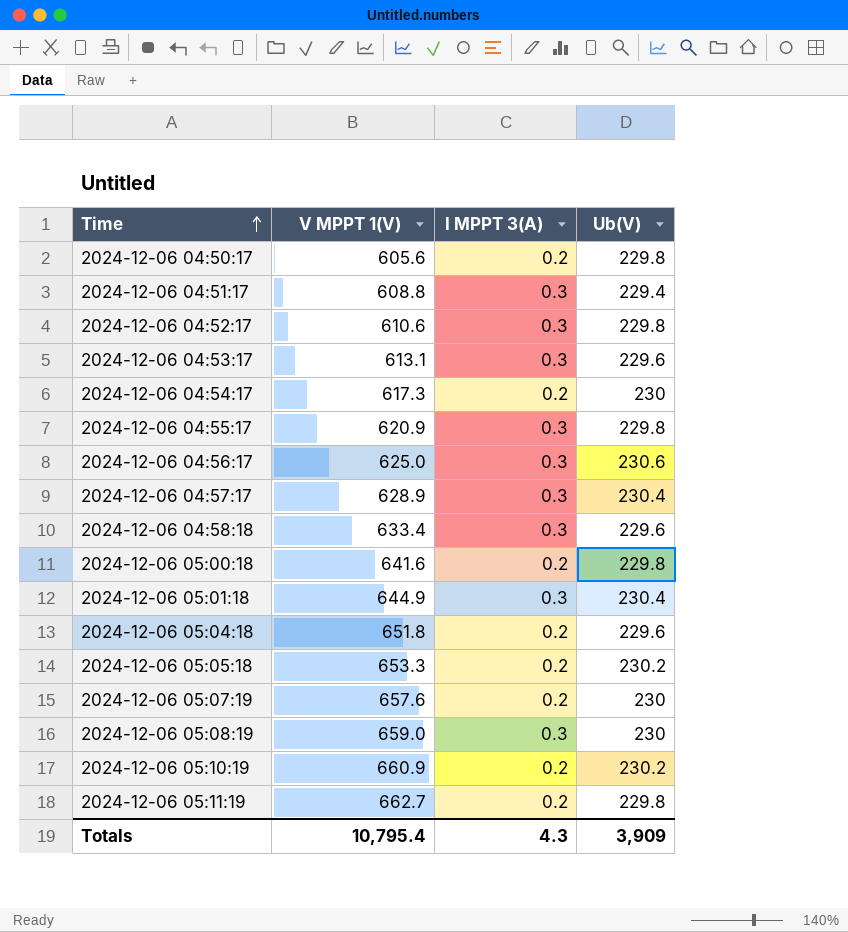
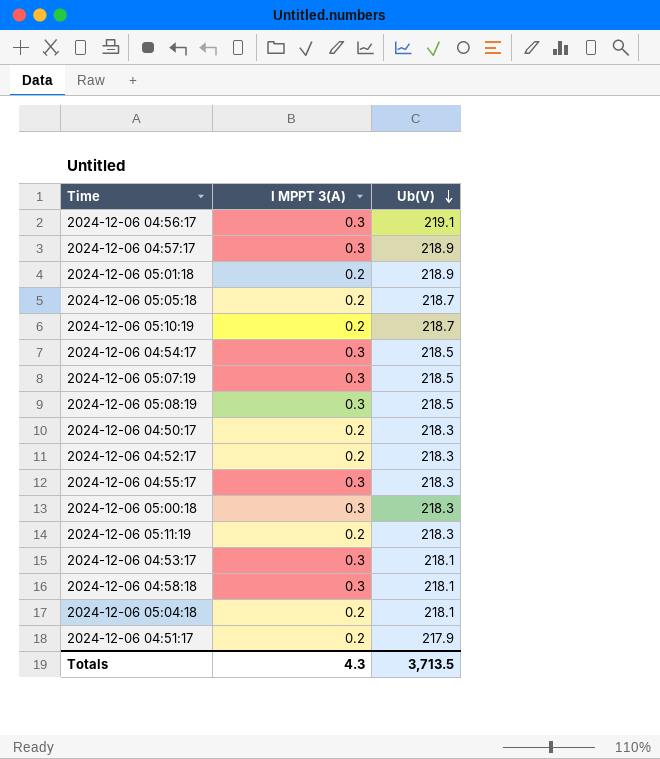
row order: Time ascending -> Ub(V) descending
column V MPPT 1(V) | position: 2 -> none
2024-12-06 04:56:17 | Ub(V): 230.6 -> 219.1
2024-12-06 04:57:17 | Ub(V): 230.4 -> 218.9
2024-12-06 05:01:18 | I MPPT 3(A): 0.3 -> 0.2
2024-12-06 05:01:18 | Ub(V): 230.4 -> 218.9
2024-12-06 05:05:18 | Ub(V): 230.2 -> 218.7
2024-12-06 05:10:19 | Ub(V): 230.2 -> 218.7
2024-12-06 04:54:17 | I MPPT 3(A): 0.2 -> 0.3
2024-12-06 04:54:17 | Ub(V): 230 -> 218.5
2024-12-06 05:07:19 | I MPPT 3(A): 0.2 -> 0.3
2024-12-06 05:07:19 | Ub(V): 230 -> 218.5
2024-12-06 05:08:19 | Ub(V): 230 -> 218.5
2024-12-06 04:50:17 | Ub(V): 229.8 -> 218.3
2024-12-06 04:52:17 | I MPPT 3(A): 0.3 -> 0.2
2024-12-06 04:52:17 | Ub(V): 229.8 -> 218.3
2024-12-06 04:55:17 | Ub(V): 229.8 -> 218.3
2024-12-06 05:00:18 | I MPPT 3(A): 0.2 -> 0.3
2024-12-06 05:00:18 | Ub(V): 229.8 -> 218.3
2024-12-06 05:11:19 | Ub(V): 229.8 -> 218.3
2024-12-06 04:53:17 | Ub(V): 229.6 -> 218.1
2024-12-06 04:58:18 | Ub(V): 229.6 -> 218.1
2024-12-06 05:04:18 | Ub(V): 229.6 -> 218.1
2024-12-06 04:51:17 | I MPPT 3(A): 0.3 -> 0.2
2024-12-06 04:51:17 | Ub(V): 229.4 -> 217.9
Totals | Ub(V): 3,909 -> 3,713.5

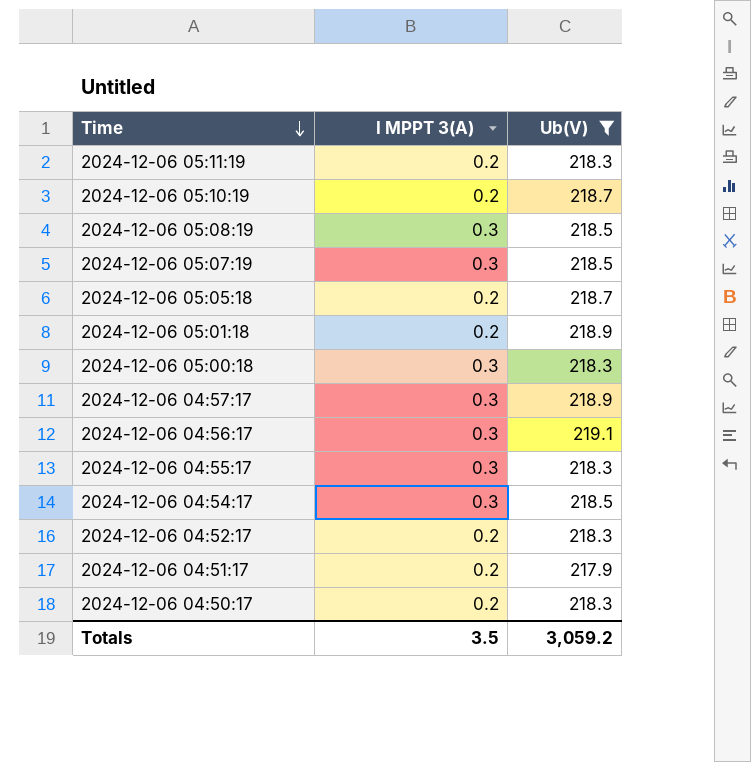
filter: none -> Ub(V) != 218.1
row order: Ub(V) descending -> Time descending
Totals | I MPPT 3(A): 4.3 -> 3.5
Totals | Ub(V): 3,713.5 -> 3,059.2

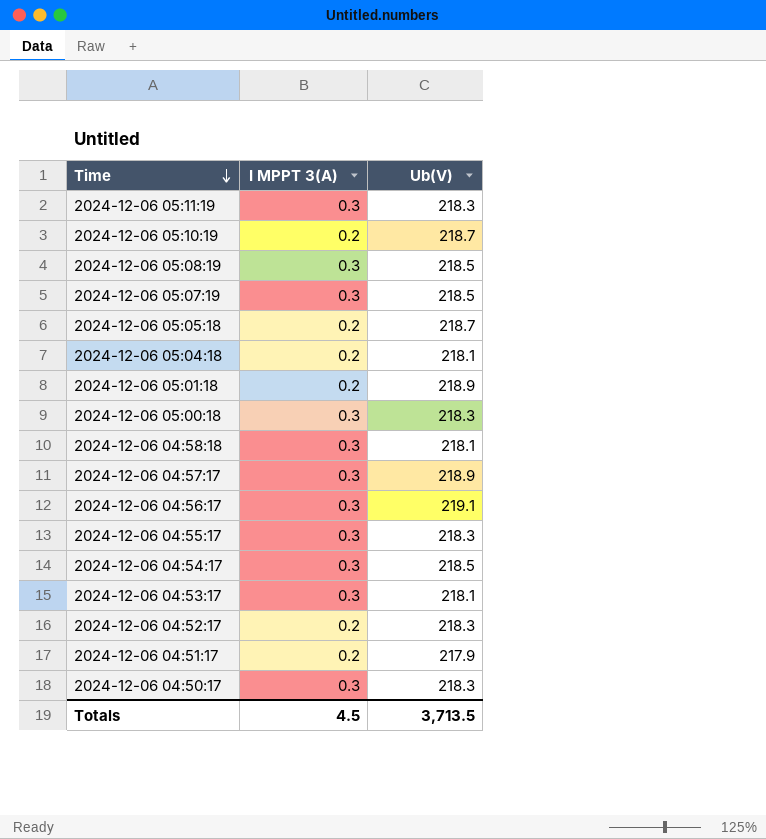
filter: Ub(V) != 218.1 -> none
2024-12-06 05:11:19 | I MPPT 3(A): 0.2 -> 0.3
2024-12-06 04:50:17 | I MPPT 3(A): 0.2 -> 0.3
Totals | I MPPT 3(A): 3.5 -> 4.5
Totals | Ub(V): 3,059.2 -> 3,713.5

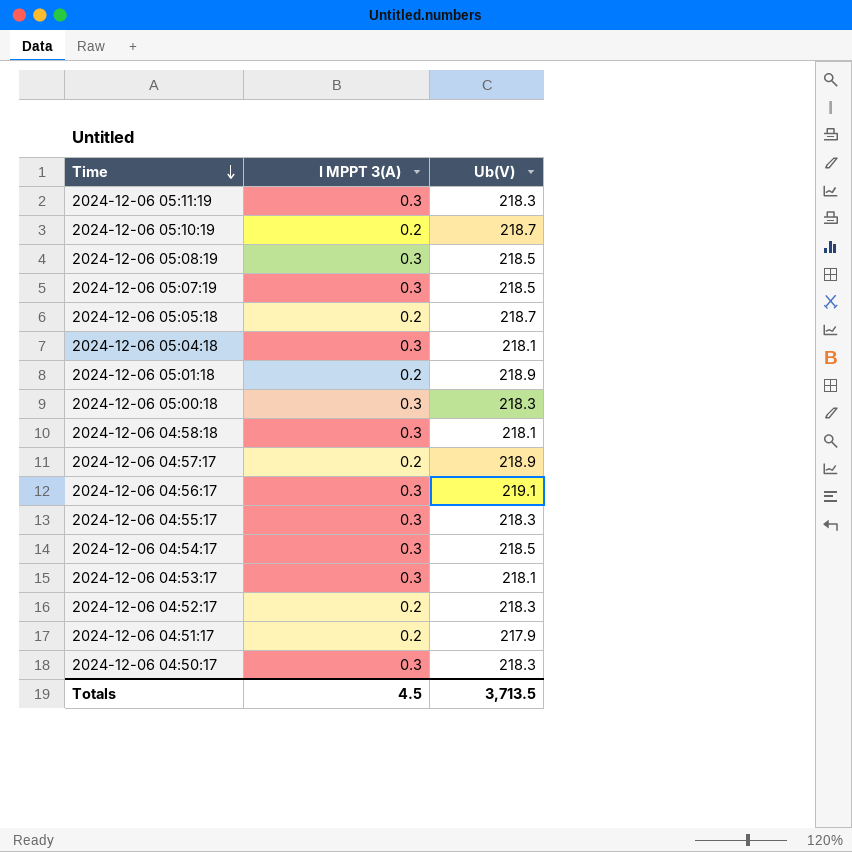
2024-12-06 05:04:18 | I MPPT 3(A): 0.2 -> 0.3
2024-12-06 04:57:17 | I MPPT 3(A): 0.3 -> 0.2

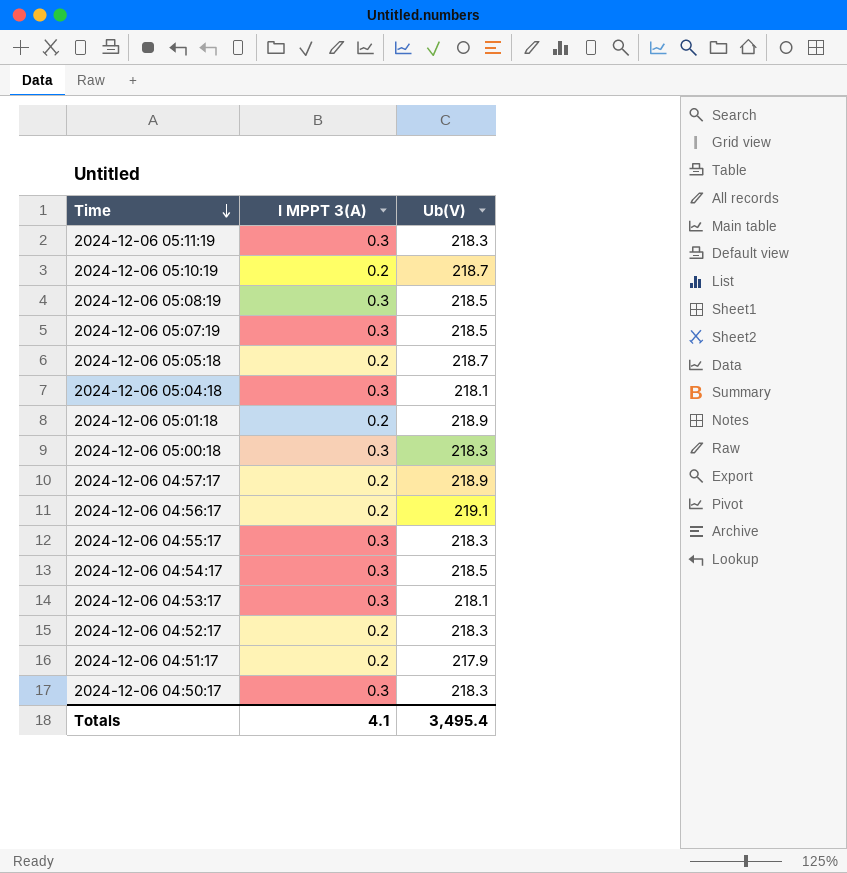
row 2024-12-06 04:58:18: 0.3 | 218.1 -> none
2024-12-06 04:56:17 | I MPPT 3(A): 0.3 -> 0.2
Totals | I MPPT 3(A): 4.5 -> 4.1
Totals | Ub(V): 3,713.5 -> 3,495.4

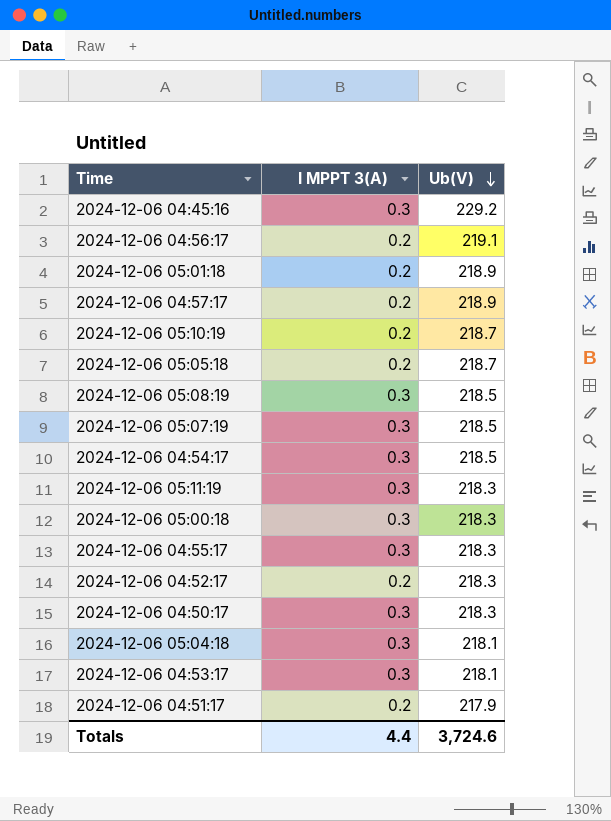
row order: Time descending -> Ub(V) descending
row 2024-12-06 04:45:16: none -> 0.3 | 229.2
Totals | I MPPT 3(A): 4.1 -> 4.4
Totals | Ub(V): 3,495.4 -> 3,724.6

